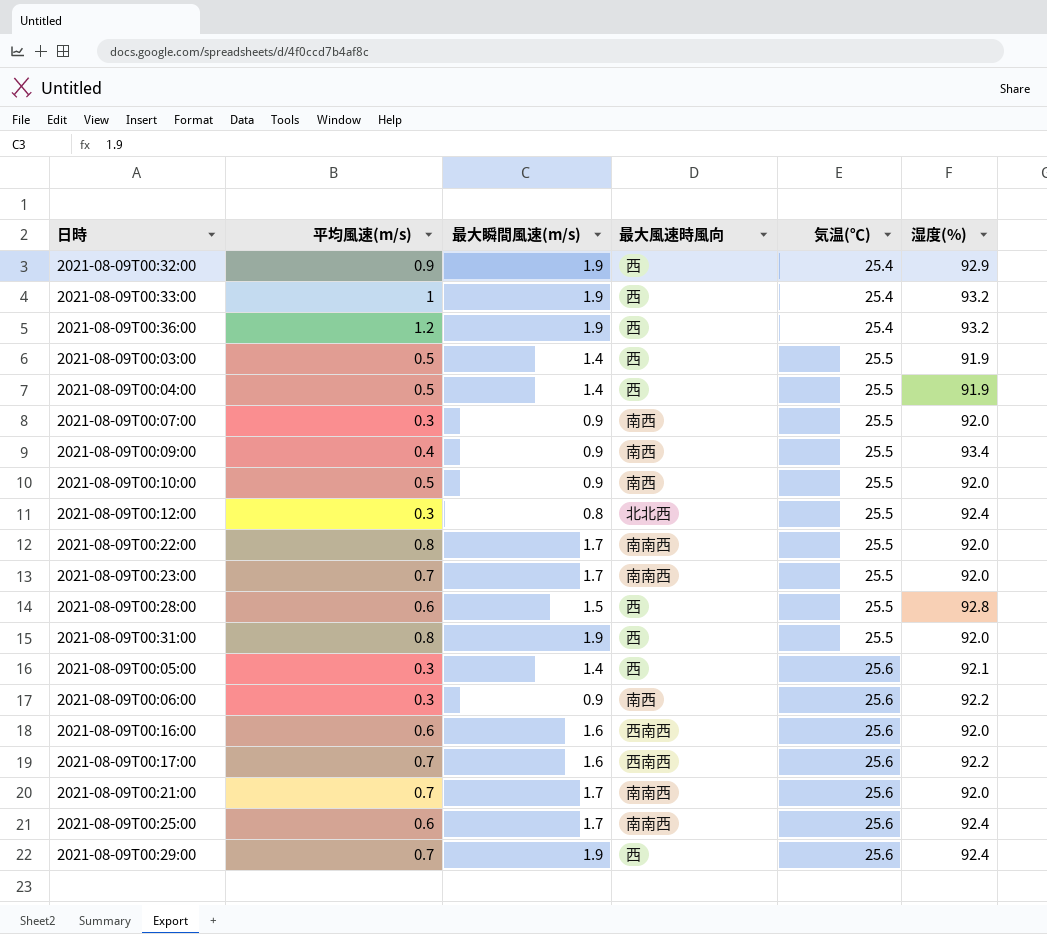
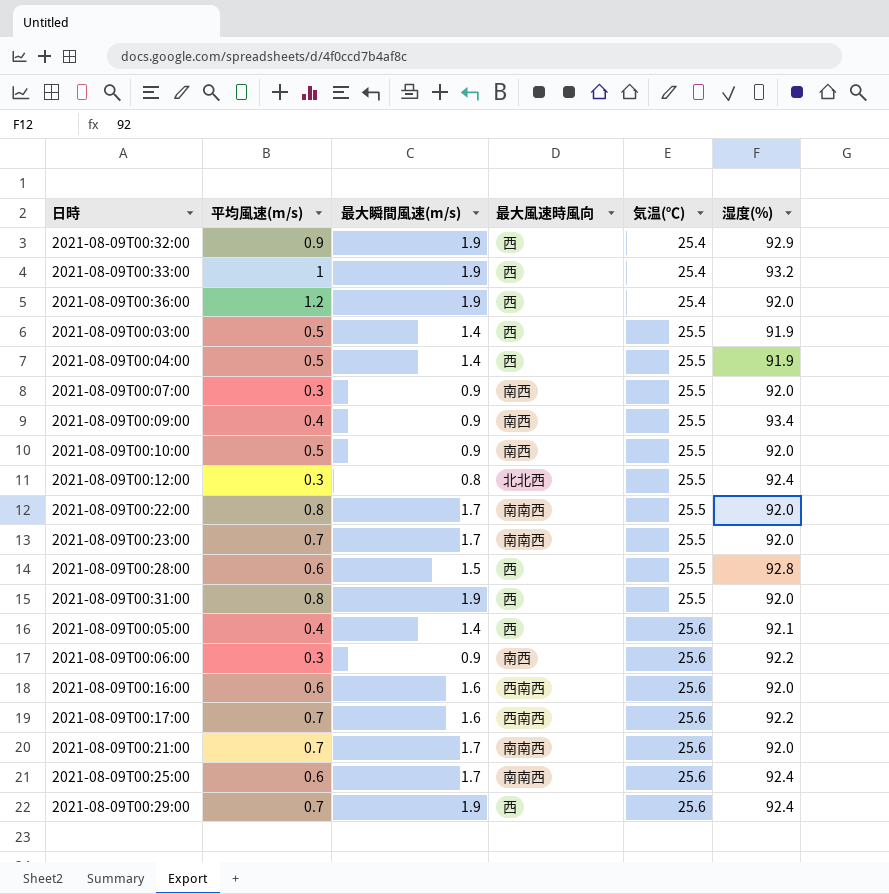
2021-08-09T00:36:00 | 湿度(%): 93.2 -> 92.0
2021-08-09T00:05:00 | 平均風速(m/s): 0.3 -> 0.4

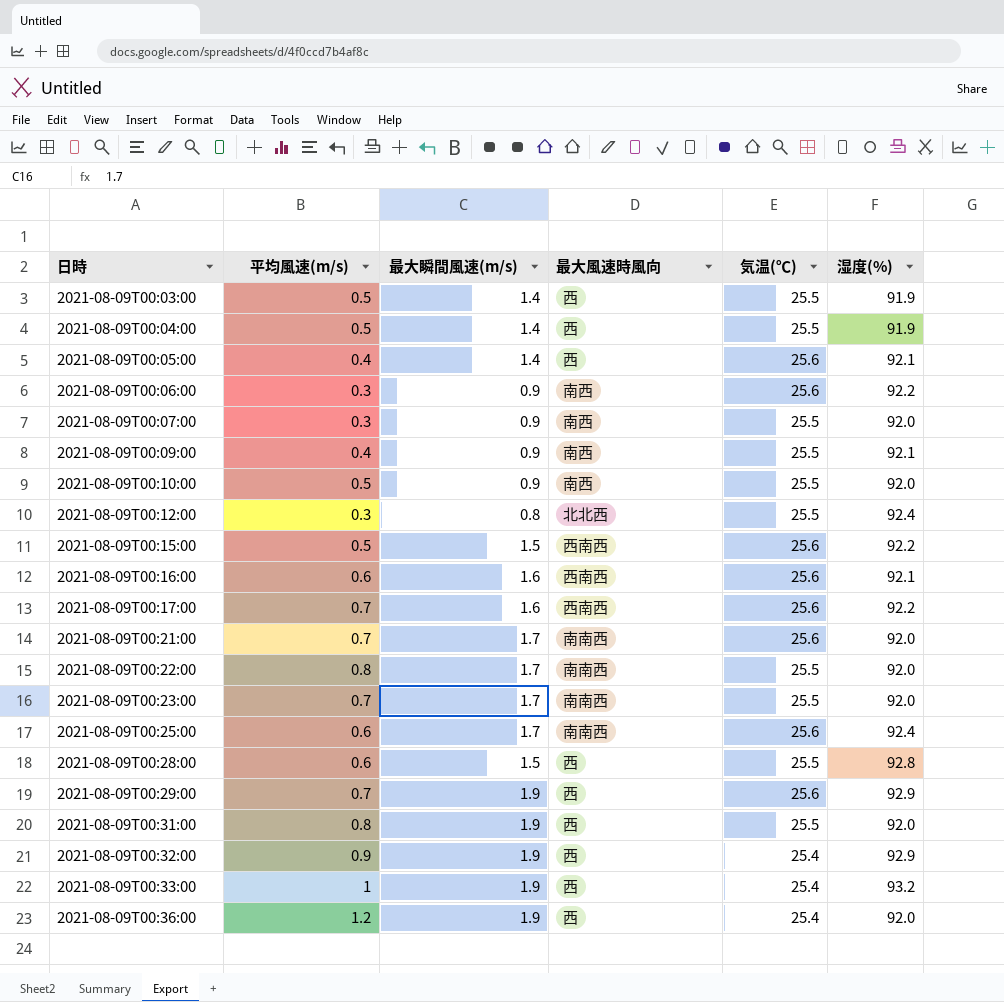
row order: 気温(℃) ascending -> 日時 ascending
2021-08-09T00:09:00 | 湿度(%): 93.4 -> 92.1
row 2021-08-09T00:15:00: none -> 0.5 | 1.5 | 西南西 | 25.6 | 92.2
2021-08-09T00:16:00 | 湿度(%): 92.0 -> 92.1
2021-08-09T00:29:00 | 湿度(%): 92.4 -> 92.9

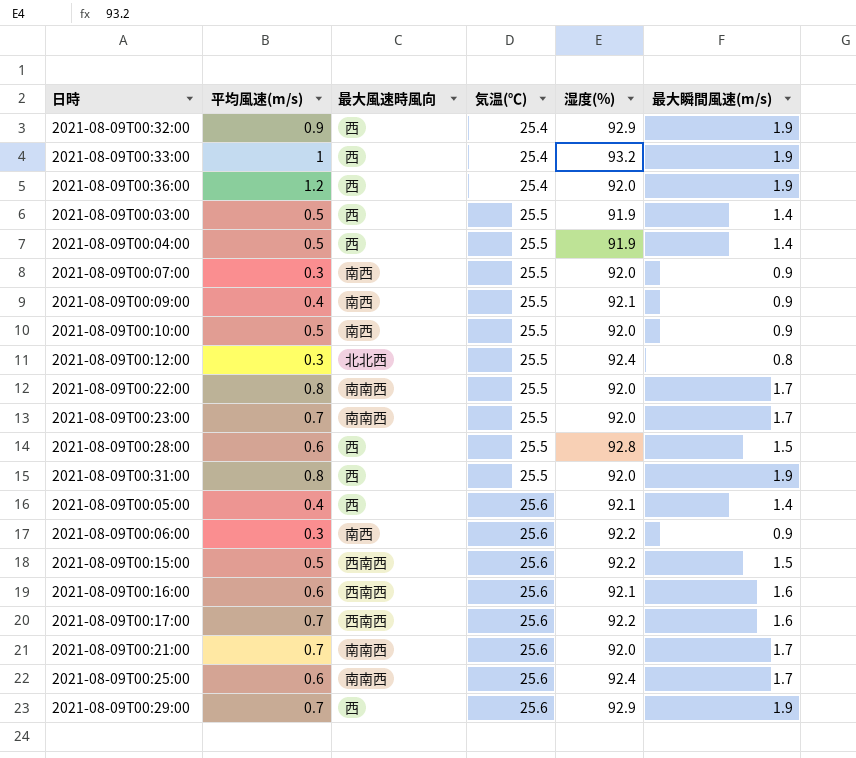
row order: 日時 ascending -> 気温(℃) ascending
column 最大瞬間風速(m/s) | position: 3 -> 6

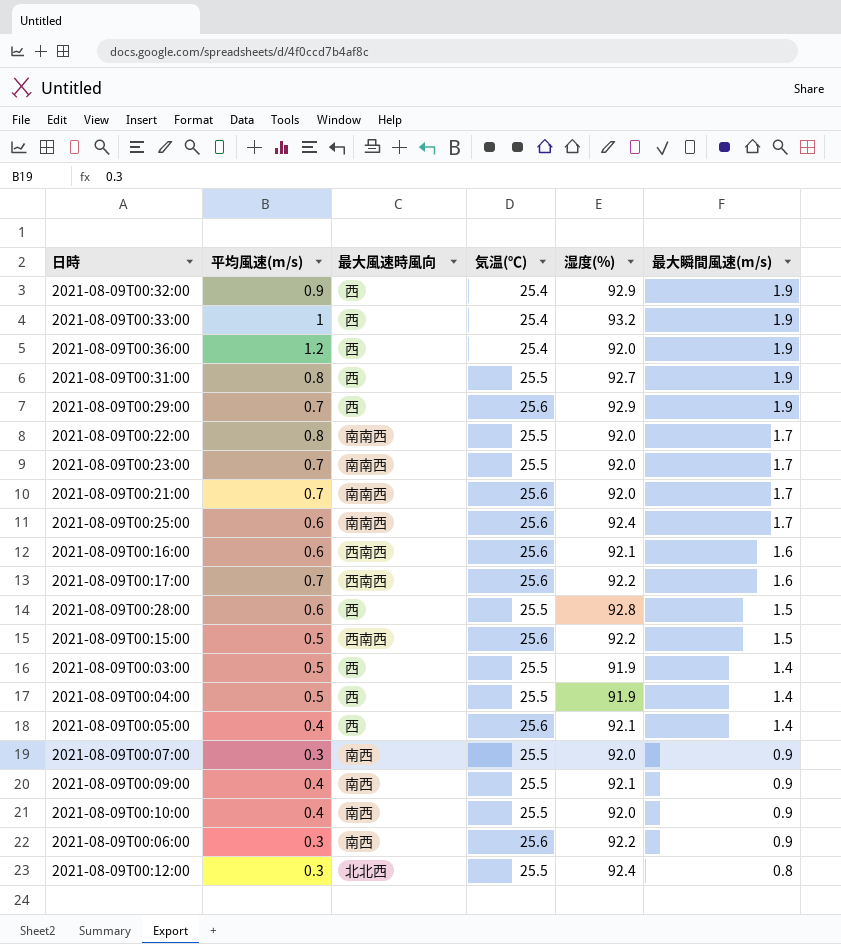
row order: 気温(℃) ascending -> 最大瞬間風速(m/s) descending
2021-08-09T00:31:00 | 湿度(%): 92.0 -> 92.7
2021-08-09T00:10:00 | 平均風速(m/s): 0.5 -> 0.4

